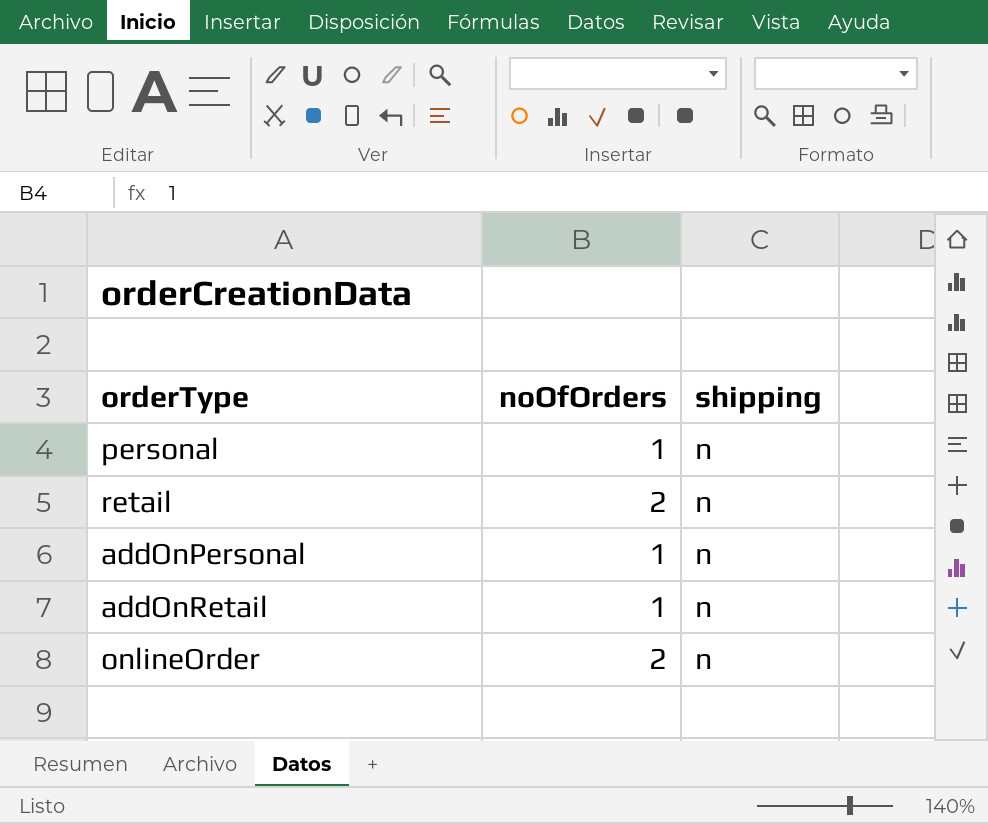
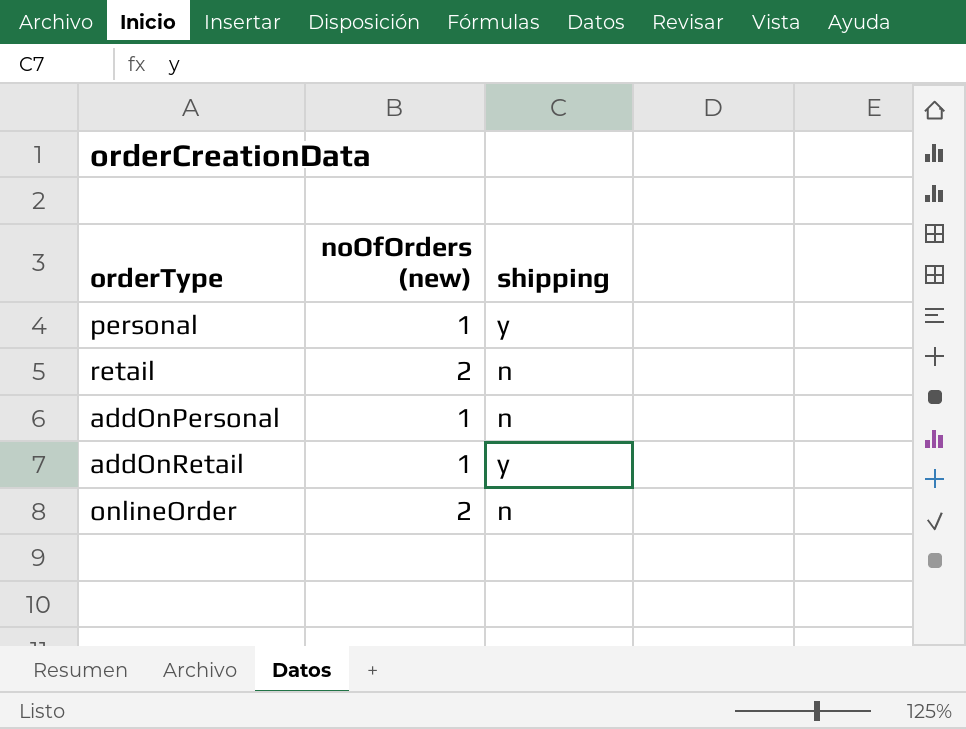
column name: noOfOrders -> noOfOrders (new)
personal | shipping: n -> y
addOnRetail | shipping: n -> y

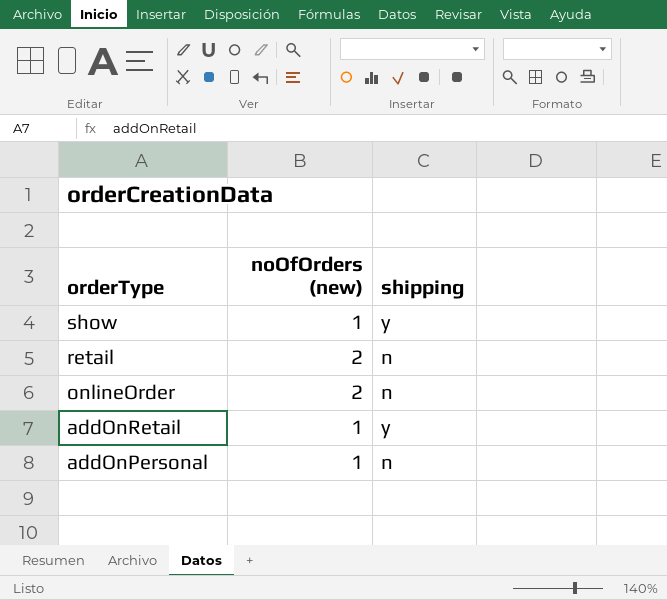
row order: none -> orderType descending
row personal: 1 | y -> none
row show: none -> 1 | y

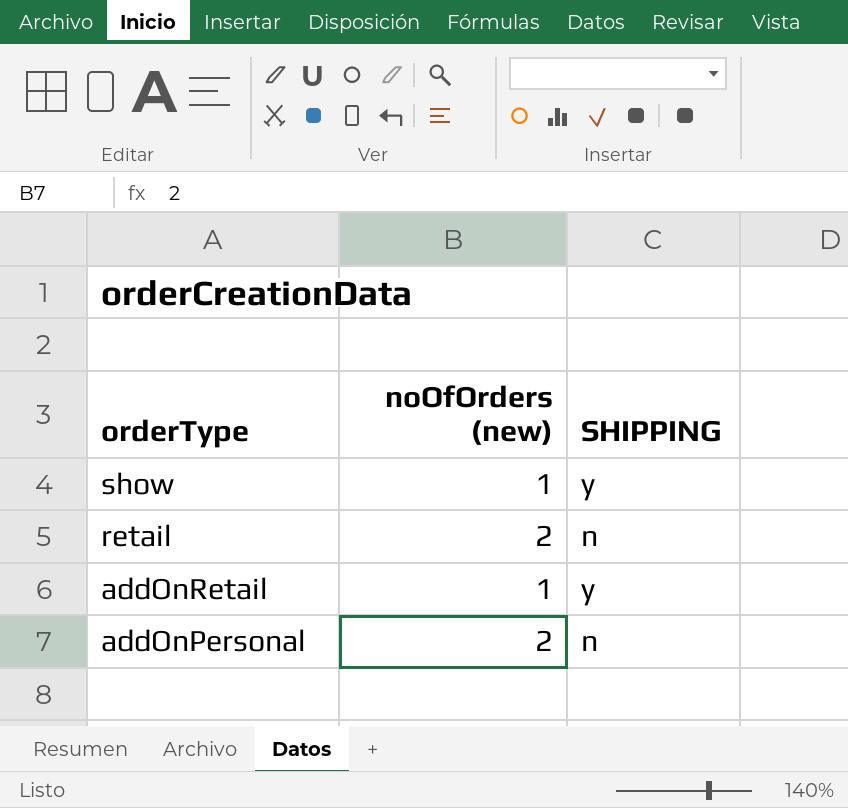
column name: shipping -> SHIPPING
row onlineOrder: 2 | n -> none
addOnPersonal | noOfOrders (new): 1 -> 2

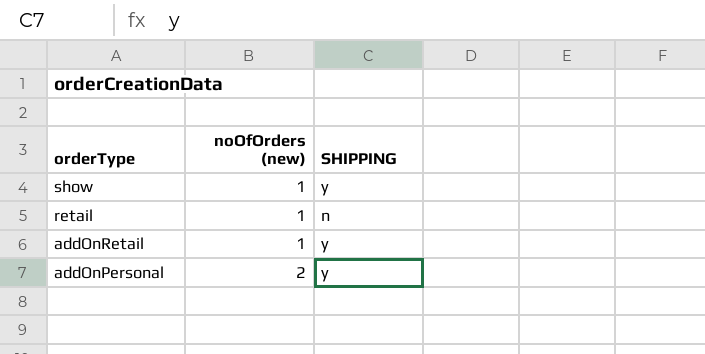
retail | noOfOrders (new): 2 -> 1
addOnPersonal | SHIPPING: n -> y

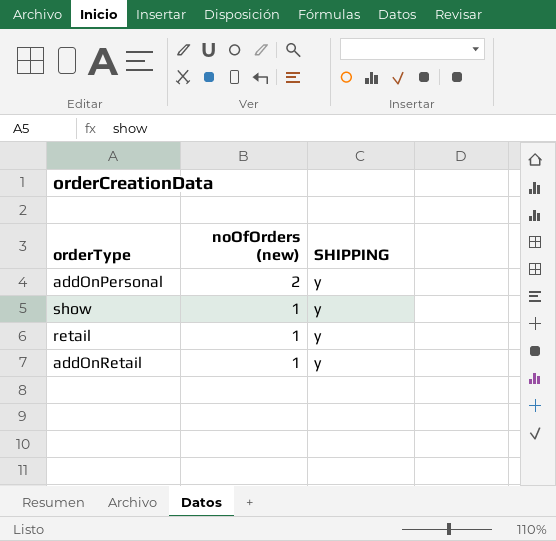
row order: orderType descending -> noOfOrders (new) descending
retail | SHIPPING: n -> y

